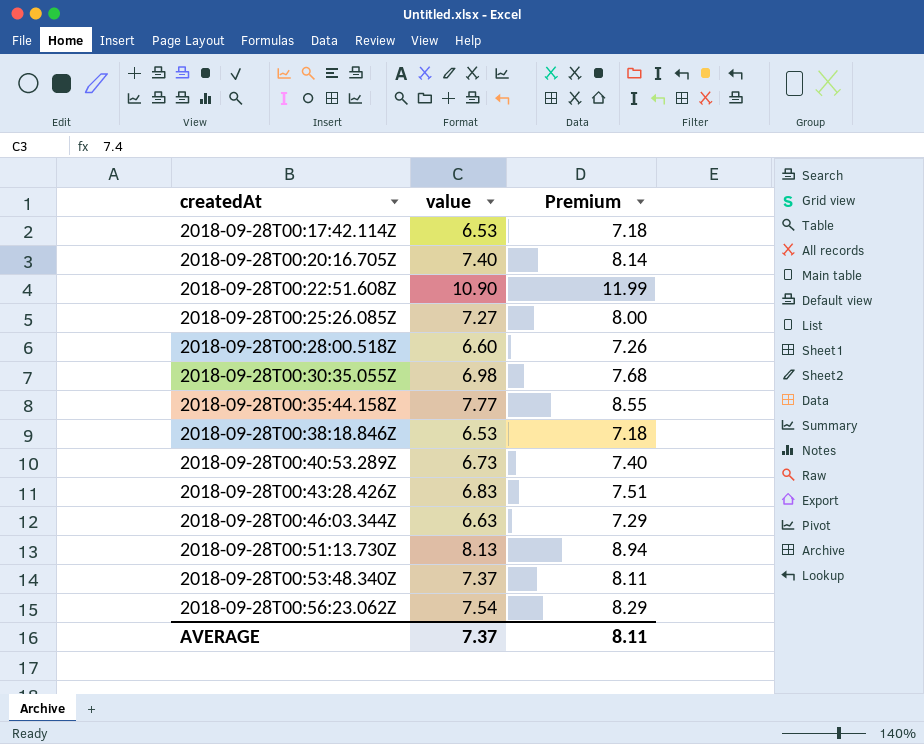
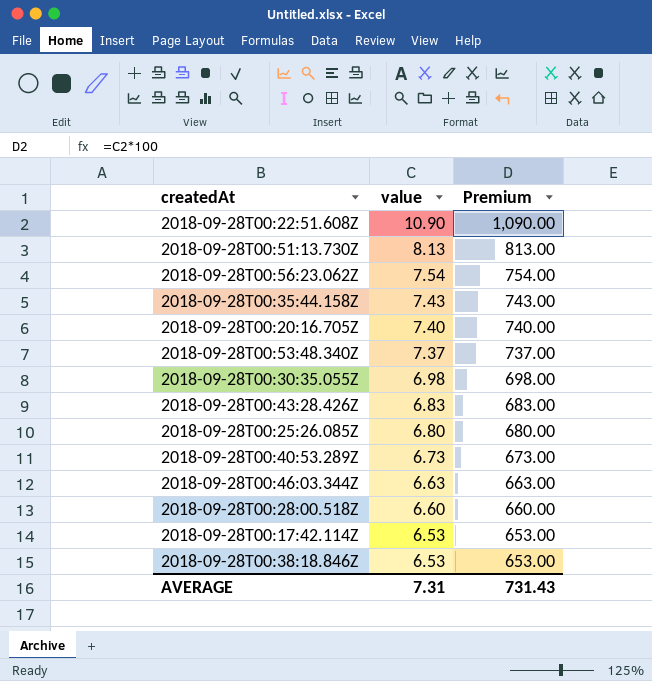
row order: createdAt ascending -> value descending
column Premium | formula: [value] * 1.1 -> [value] * 100
2018-09-28T00:35:44.158Z | value: 7.77 -> 7.43
2018-09-28T00:25:26.085Z | value: 7.27 -> 6.80
AVERAGE | value: 7.37 -> 7.31
AVERAGE | Premium: 8.11 -> 731.43

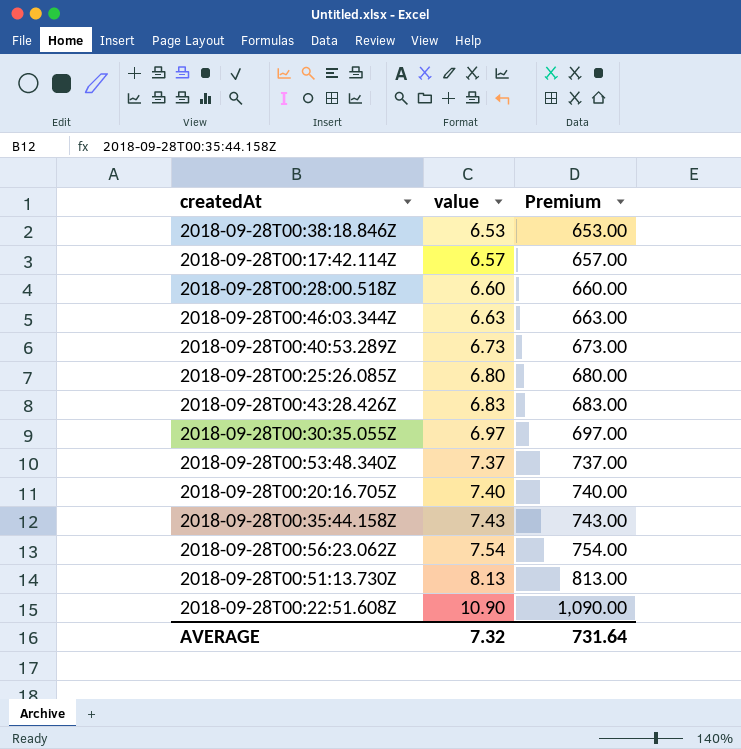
row order: value descending -> value ascending
2018-09-28T00:17:42.114Z | value: 6.53 -> 6.57
2018-09-28T00:17:42.114Z | Premium: 653.00 -> 657.00
2018-09-28T00:30:35.055Z | value: 6.98 -> 6.97
2018-09-28T00:30:35.055Z | Premium: 698.00 -> 697.00
AVERAGE | value: 7.31 -> 7.32
AVERAGE | Premium: 731.43 -> 731.64

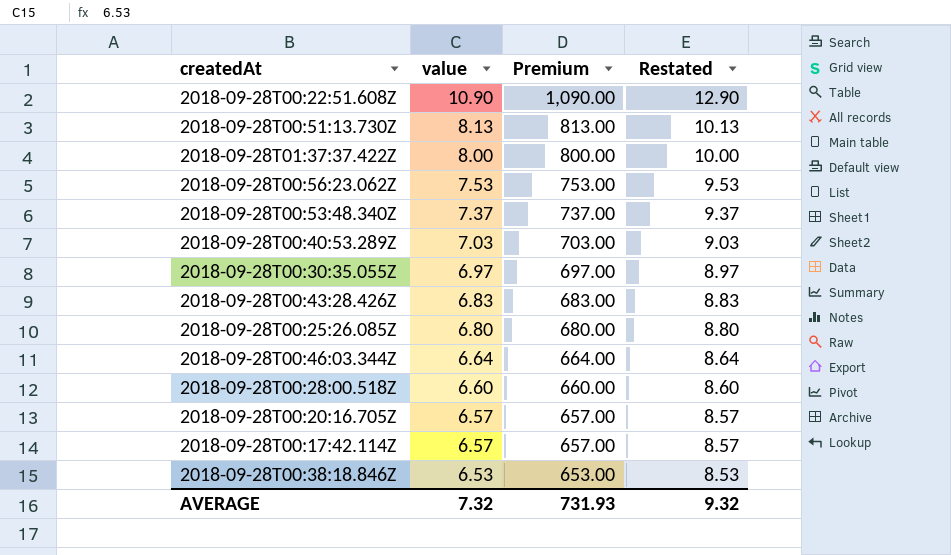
row order: value ascending -> value descending
column Restated | formula: none -> [value] + 2
row 2018-09-28T00:35:44.158Z: 7.43 | 743.00 -> none
row 2018-09-28T01:37:37.422Z: none -> 8.00 | 800.00 | 10.00
2018-09-28T00:56:23.062Z | value: 7.54 -> 7.53
2018-09-28T00:56:23.062Z | Premium: 754.00 -> 753.00
2018-09-28T00:40:53.289Z | value: 6.73 -> 7.03
2018-09-28T00:40:53.289Z | Premium: 673.00 -> 703.00
2018-09-28T00:46:03.344Z | value: 6.63 -> 6.64
2018-09-28T00:46:03.344Z | Premium: 663.00 -> 664.00
2018-09-28T00:20:16.705Z | value: 7.40 -> 6.57
2018-09-28T00:20:16.705Z | Premium: 740.00 -> 657.00
AVERAGE | Premium: 731.64 -> 731.93

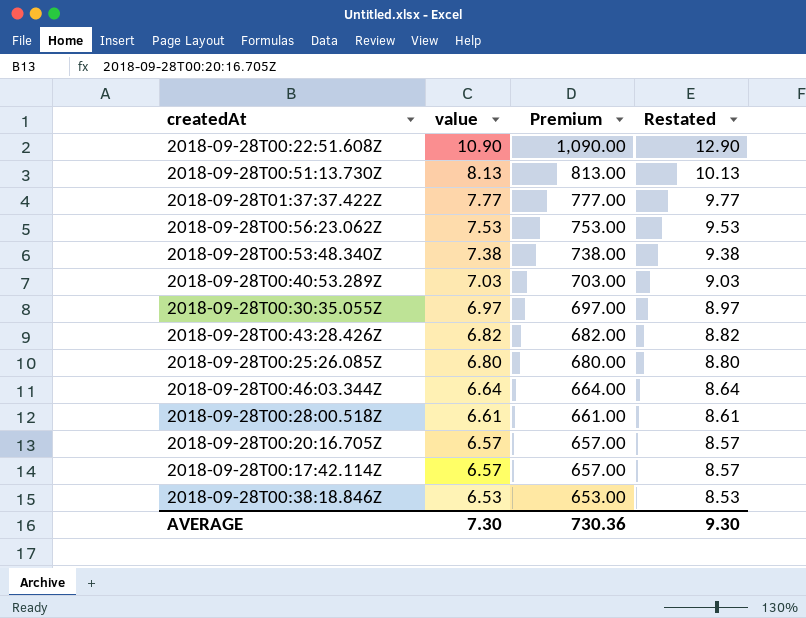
2018-09-28T01:37:37.422Z | value: 8.00 -> 7.77
2018-09-28T01:37:37.422Z | Premium: 800.00 -> 777.00
2018-09-28T01:37:37.422Z | Restated: 10.00 -> 9.77
2018-09-28T00:53:48.340Z | value: 7.37 -> 7.38
2018-09-28T00:53:48.340Z | Premium: 737.00 -> 738.00
2018-09-28T00:53:48.340Z | Restated: 9.37 -> 9.38
2018-09-28T00:43:28.426Z | value: 6.83 -> 6.82
2018-09-28T00:43:28.426Z | Premium: 683.00 -> 682.00
2018-09-28T00:43:28.426Z | Restated: 8.83 -> 8.82
2018-09-28T00:28:00.518Z | value: 6.60 -> 6.61
2018-09-28T00:28:00.518Z | Premium: 660.00 -> 661.00
2018-09-28T00:28:00.518Z | Restated: 8.60 -> 8.61
AVERAGE | value: 7.32 -> 7.30
AVERAGE | Premium: 731.93 -> 730.36
AVERAGE | Restated: 9.32 -> 9.30

